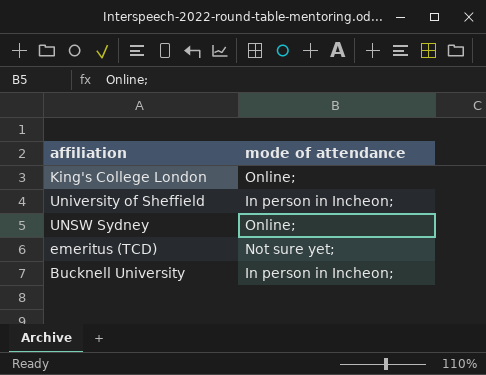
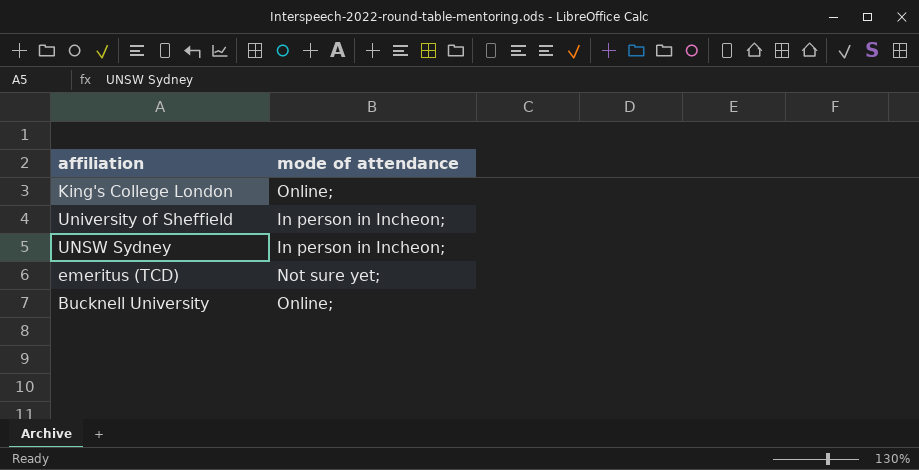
UNSW Sydney | mode of attendance: Online; -> In person in Incheon;
Bucknell University | mode of attendance: In person in Incheon; -> Online;

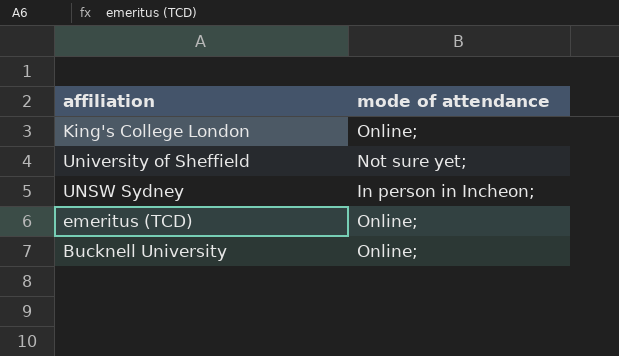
University of Sheffield | mode of attendance: In person in Incheon; -> Not sure yet;
emeritus (TCD) | mode of attendance: Not sure yet; -> Online;

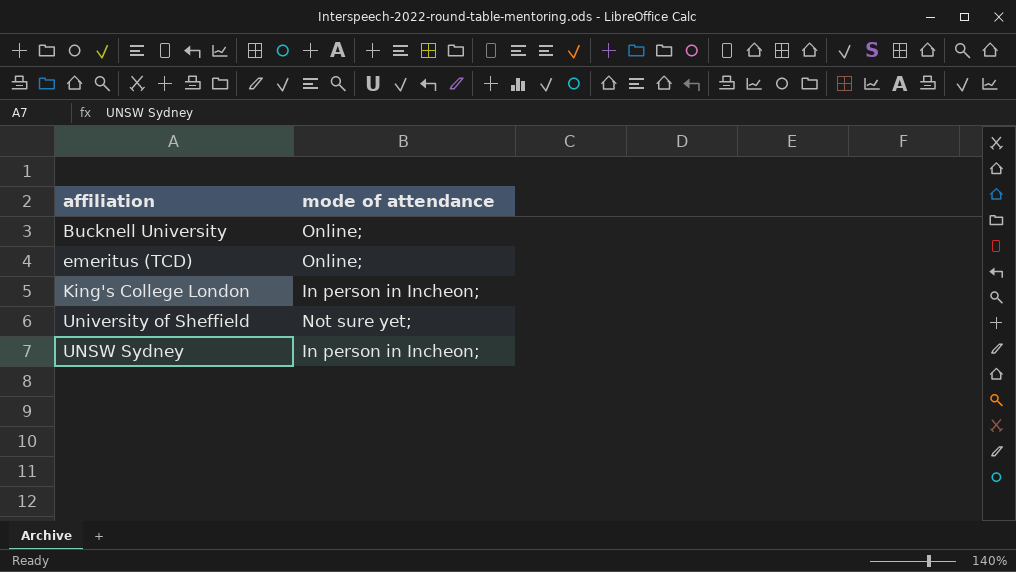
row order: none -> affiliation ascending
King's College London | mode of attendance: Online; -> In person in Incheon;

